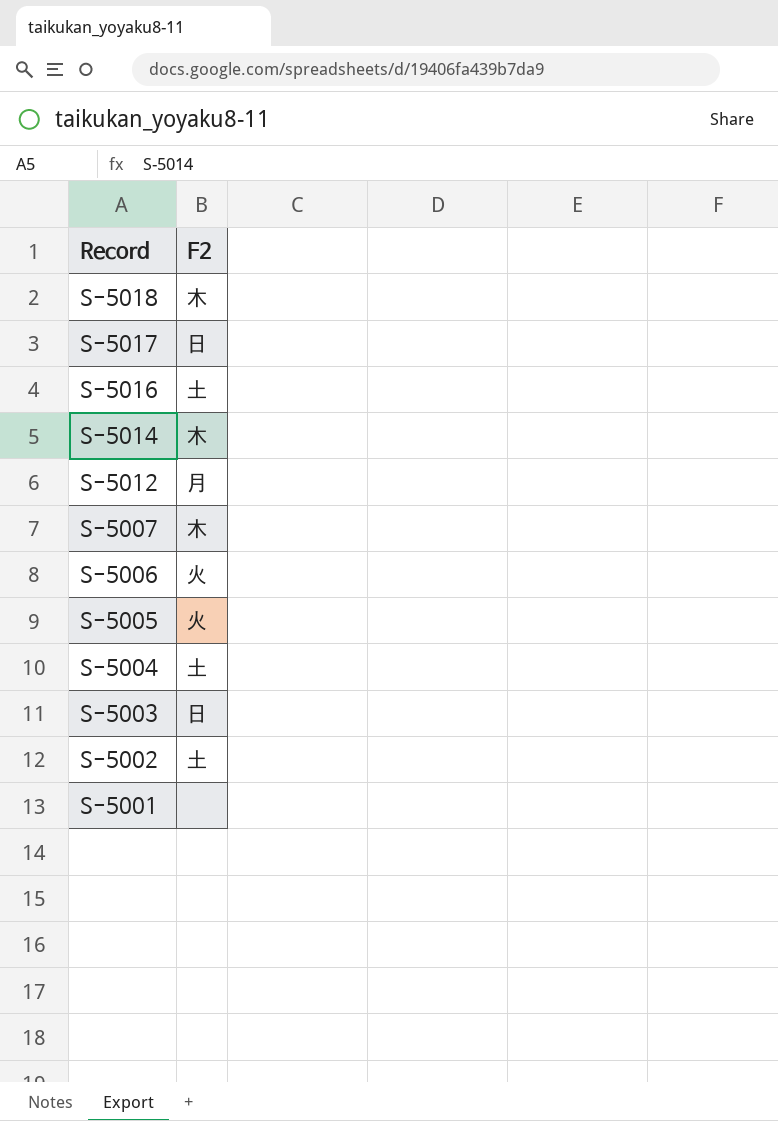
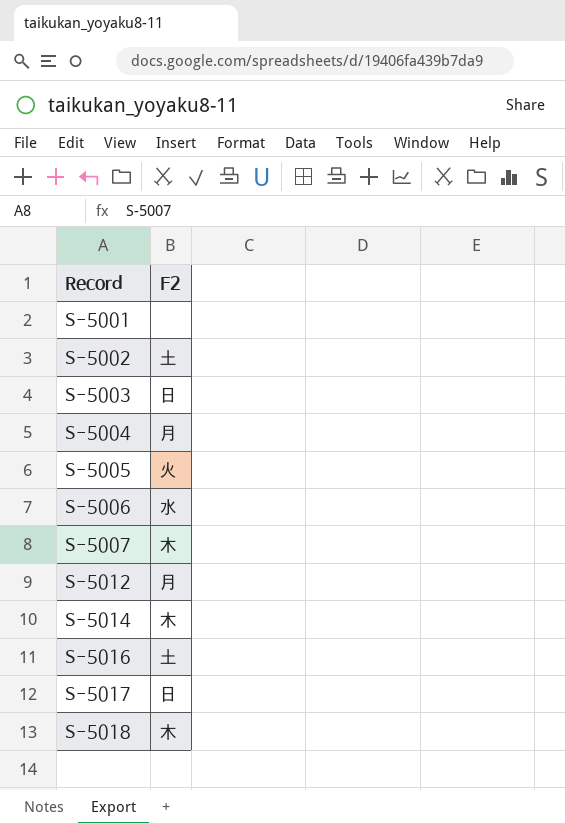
row order: Record descending -> Record ascending
S-5004 | F2: 土 -> 月
S-5006 | F2: 火 -> 水

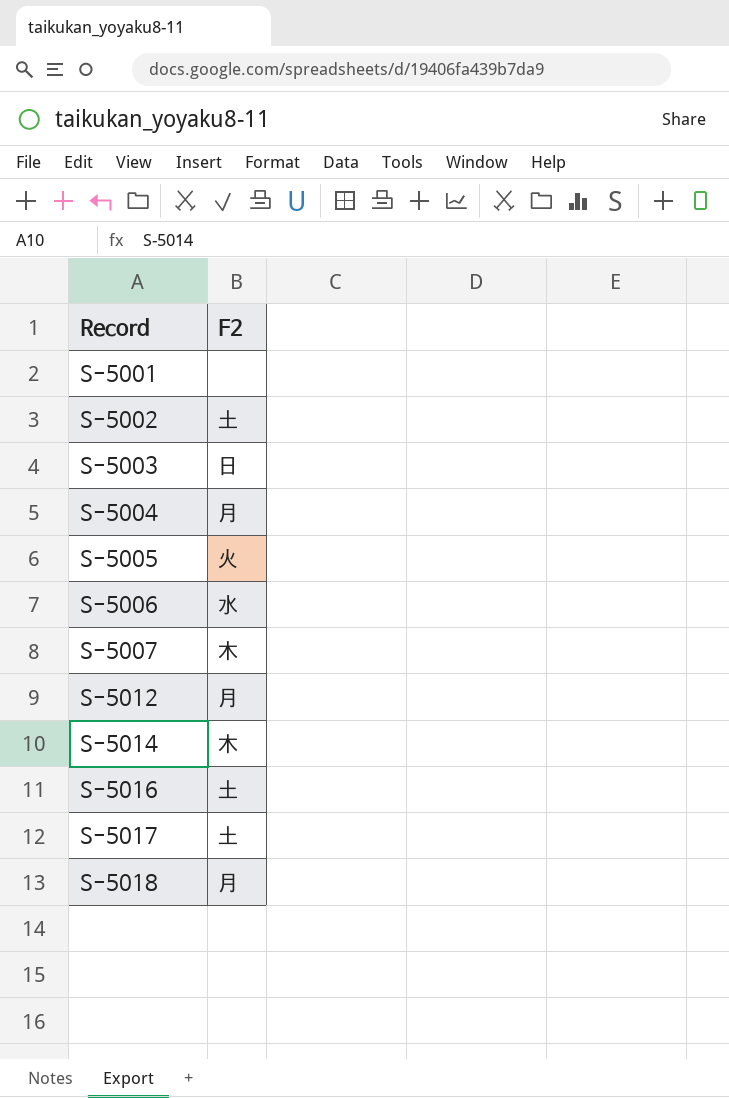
S-5017 | F2: 日 -> 土
S-5018 | F2: 木 -> 月

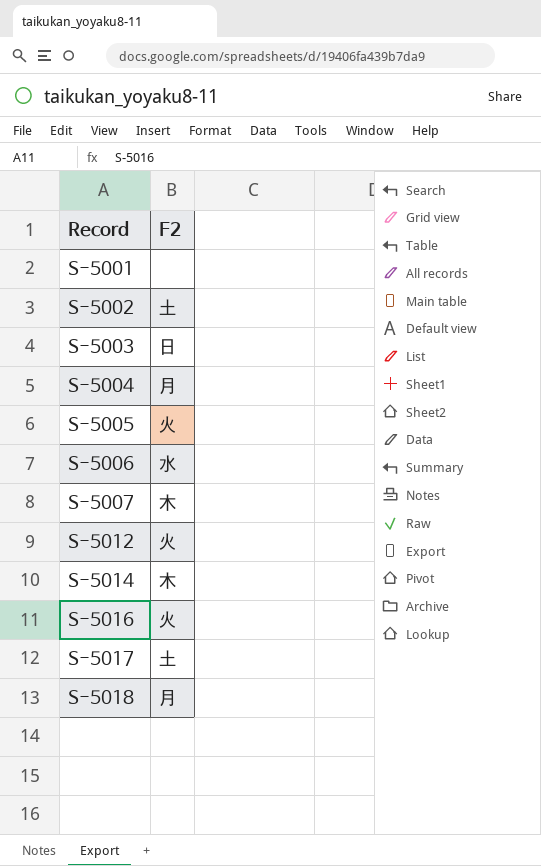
S-5012 | F2: 月 -> 火
S-5016 | F2: 土 -> 火

